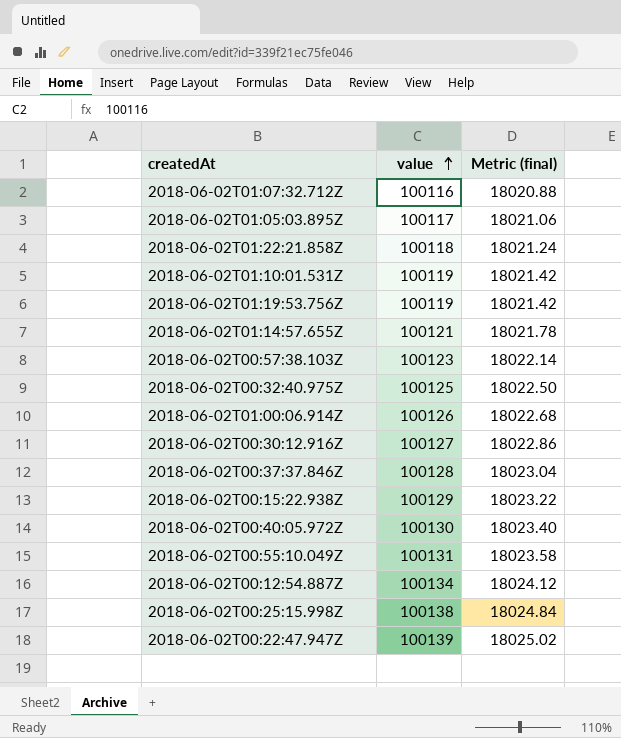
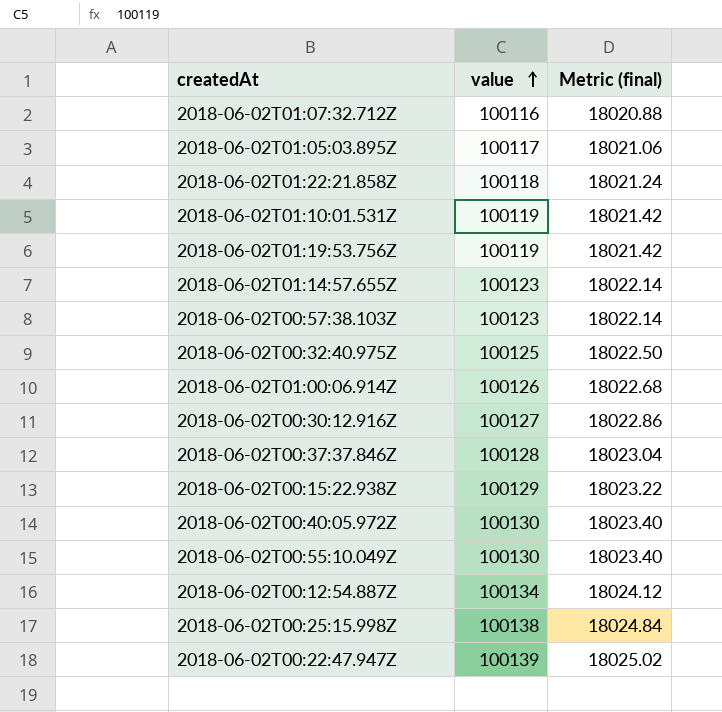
2018-06-02T01:14:57.655Z | value: 100121 -> 100123
2018-06-02T01:14:57.655Z | Metric (final): 18021.78 -> 18022.14
2018-06-02T00:55:10.049Z | value: 100131 -> 100130
2018-06-02T00:55:10.049Z | Metric (final): 18023.58 -> 18023.40

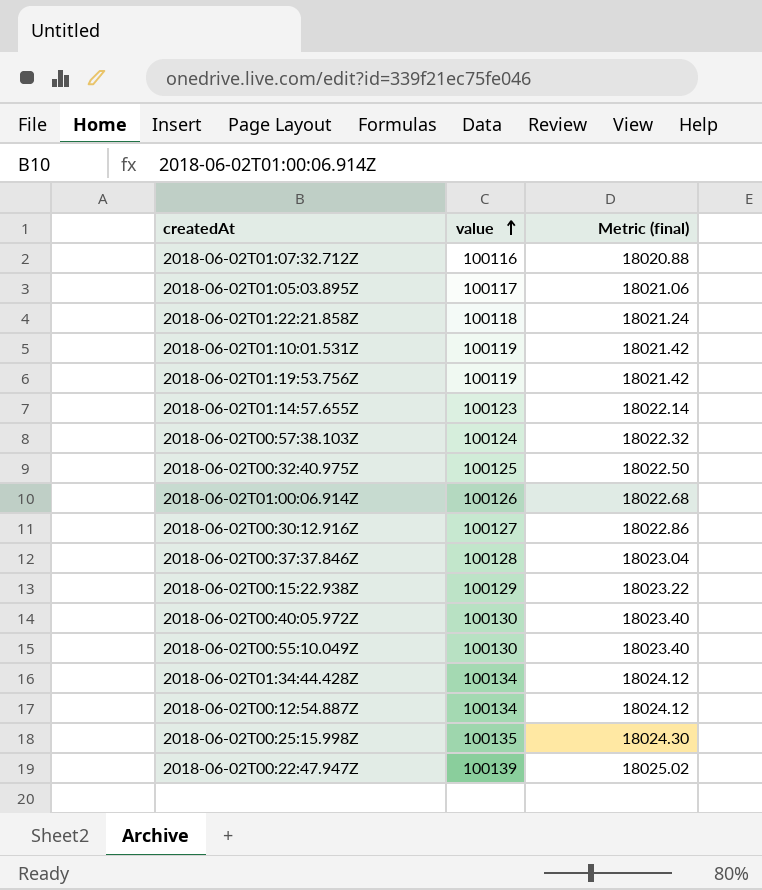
2018-06-02T00:57:38.103Z | value: 100123 -> 100124
2018-06-02T00:57:38.103Z | Metric (final): 18022.14 -> 18022.32
row 2018-06-02T01:34:44.428Z: none -> 100134 | 18024.12
2018-06-02T00:25:15.998Z | value: 100138 -> 100135
2018-06-02T00:25:15.998Z | Metric (final): 18024.84 -> 18024.30

